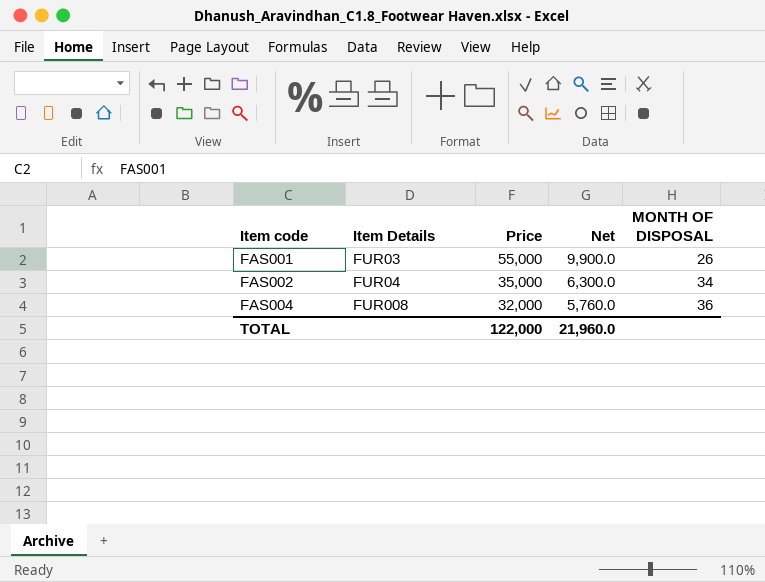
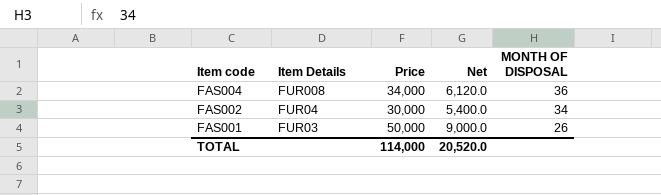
row order: Item code ascending -> Item code descending
FAS004 | Price: 32,000 -> 34,000
FAS004 | Net: 5,760.0 -> 6,120.0
FAS002 | Price: 35,000 -> 30,000
FAS002 | Net: 6,300.0 -> 5,400.0
FAS001 | Price: 55,000 -> 50,000
FAS001 | Net: 9,900.0 -> 9,000.0
TOTAL | Price: 122,000 -> 114,000
TOTAL | Net: 21,960.0 -> 20,520.0

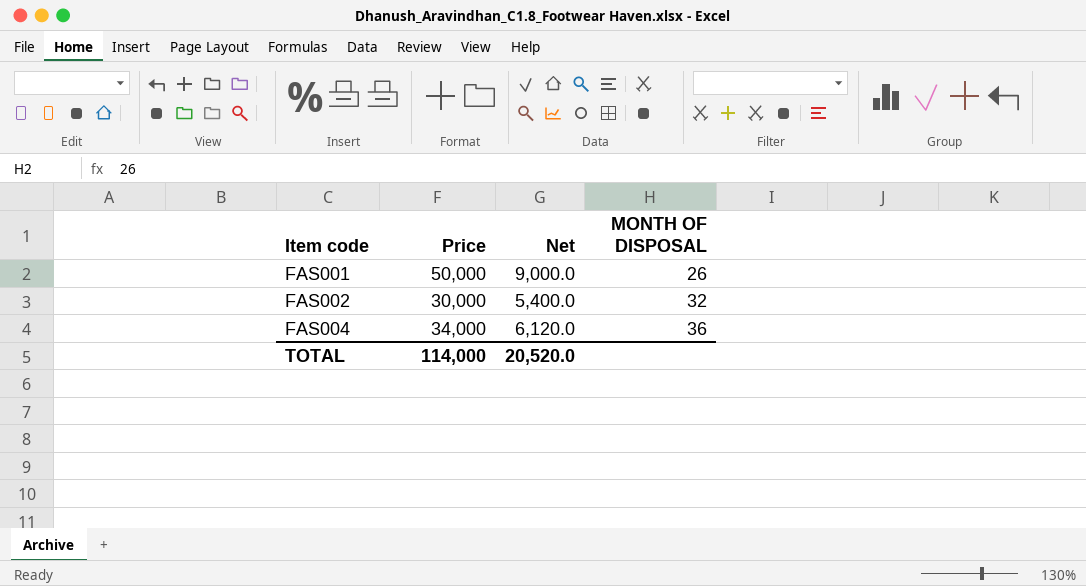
row order: Item code descending -> Item code ascending
column Item Details | position: 2 -> none
FAS002 | MONTH OF DISPOSAL: 34 -> 32

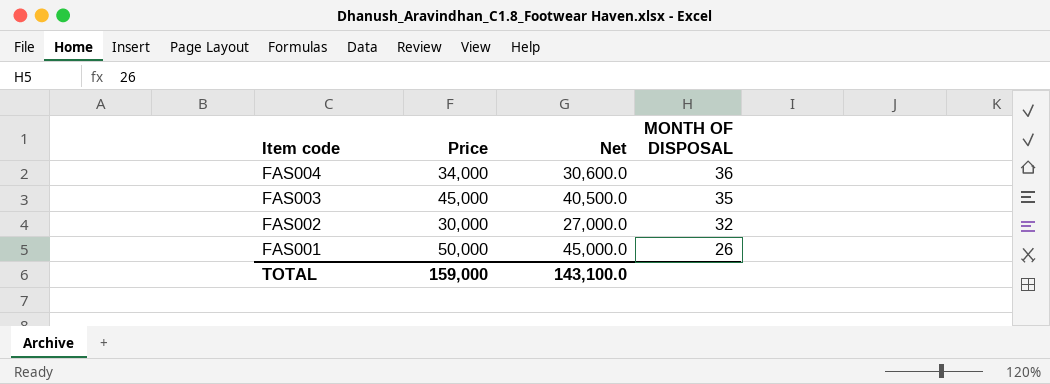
row order: Item code ascending -> Item code descending
column Net | formula: [Price] * 0.18 -> [Price] * 0.9
row FAS003: none -> 45,000 | 40,500.0 | 35
TOTAL | Price: 114,000 -> 159,000
TOTAL | Net: 20,520.0 -> 143,100.0

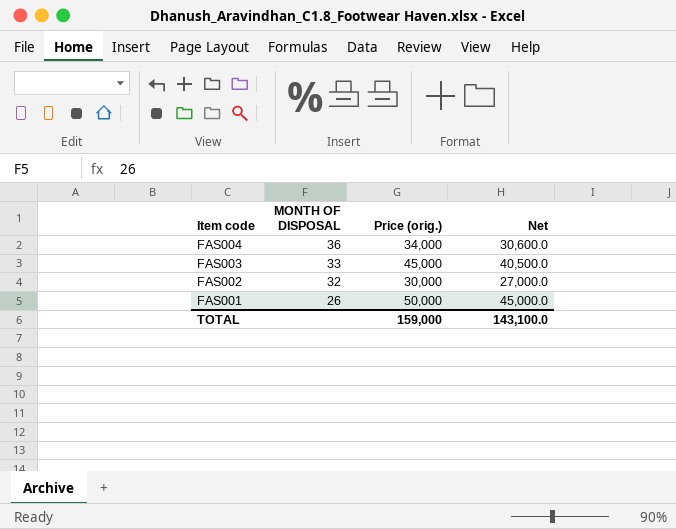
column MONTH OF DISPOSAL | position: 4 -> 2
column name: Price -> Price (orig.)
FAS003 | MONTH OF DISPOSAL: 35 -> 33

